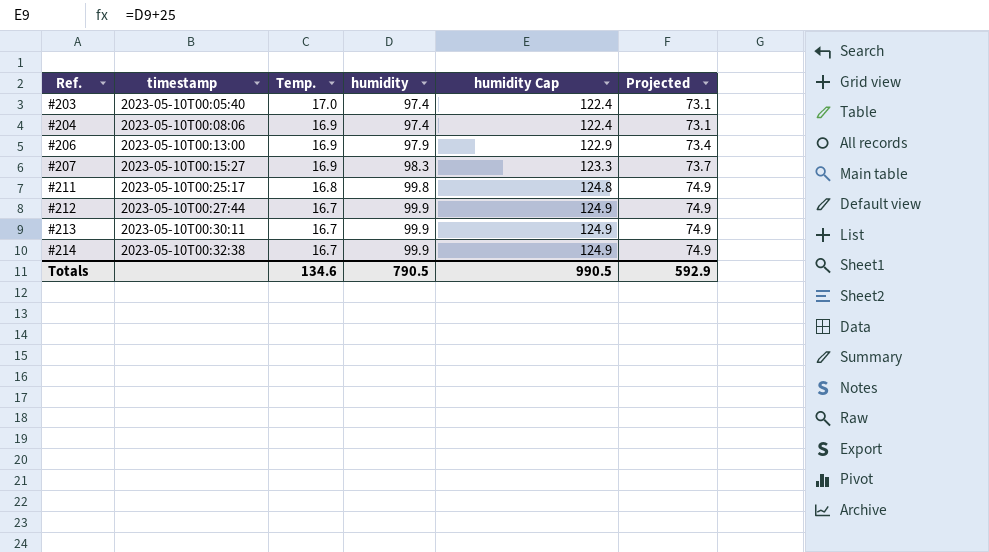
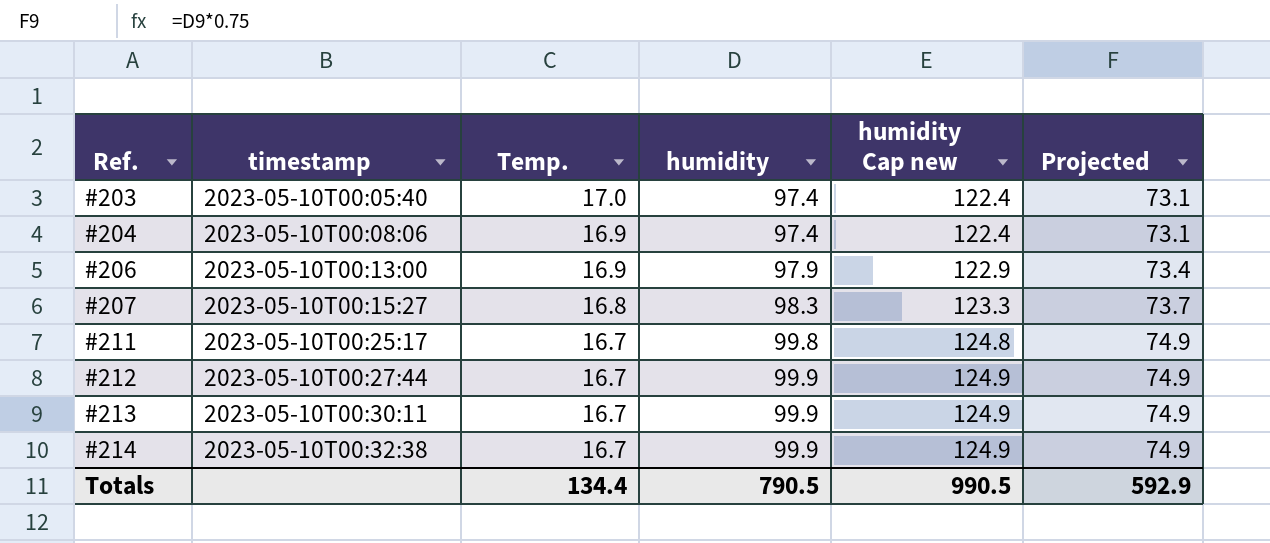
column name: humidity Cap -> humidity Cap new
#207 | Temp.: 16.9 -> 16.8
#211 | Temp.: 16.8 -> 16.7
Totals | Temp.: 134.6 -> 134.4

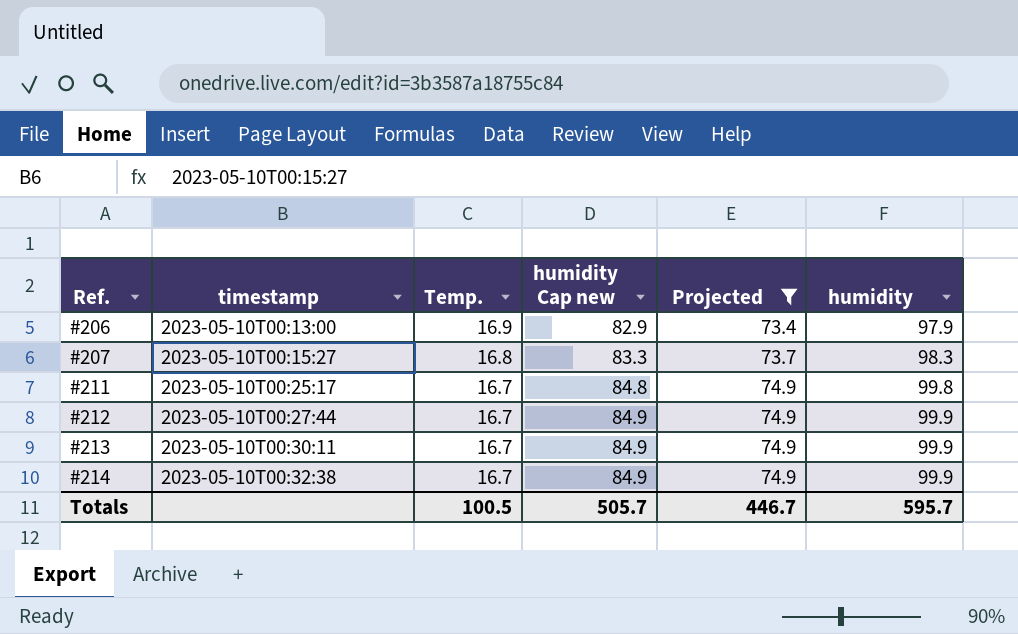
filter: none -> Projected != 73.1
column humidity Cap new | formula: [humidity] + 25 -> [humidity] - 15
column humidity | position: 4 -> 6
Totals | Temp.: 134.4 -> 100.5
Totals | humidity Cap new: 990.5 -> 505.7
Totals | Projected: 592.9 -> 446.7
Totals | humidity: 790.5 -> 595.7

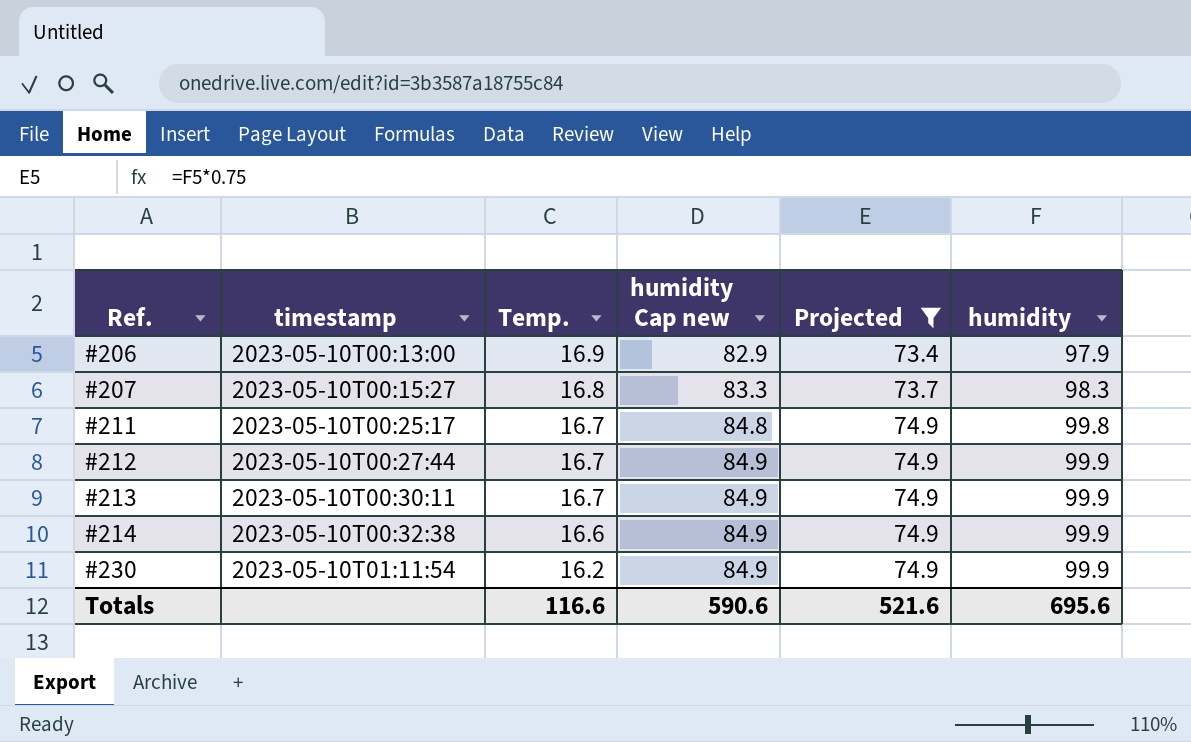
#214 | Temp.: 16.7 -> 16.6
row #230: none -> 2023-05-10T01:11:54 | 16.2 | 84.9 | 74.9 | 99.9
Totals | Temp.: 100.5 -> 116.6
Totals | humidity Cap new: 505.7 -> 590.6
Totals | Projected: 446.7 -> 521.6
Totals | humidity: 595.7 -> 695.6

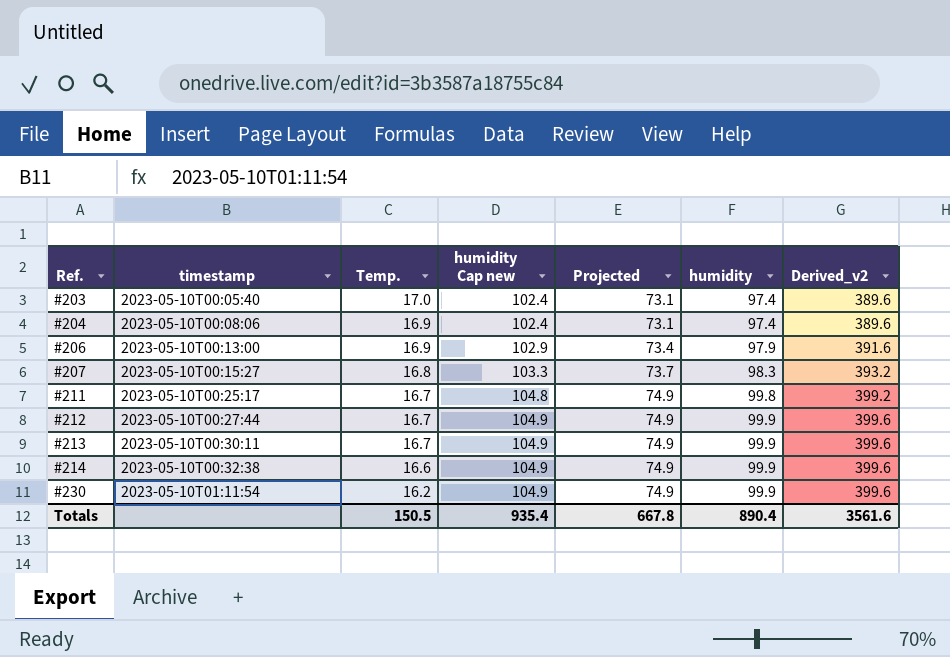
filter: Projected != 73.1 -> none
column humidity Cap new | formula: [humidity] - 15 -> [humidity] + 5
column Derived_v2 | formula: none -> [humidity] * 4
Totals | Temp.: 116.6 -> 150.5
Totals | humidity Cap new: 590.6 -> 935.4
Totals | Projected: 521.6 -> 667.8
Totals | humidity: 695.6 -> 890.4

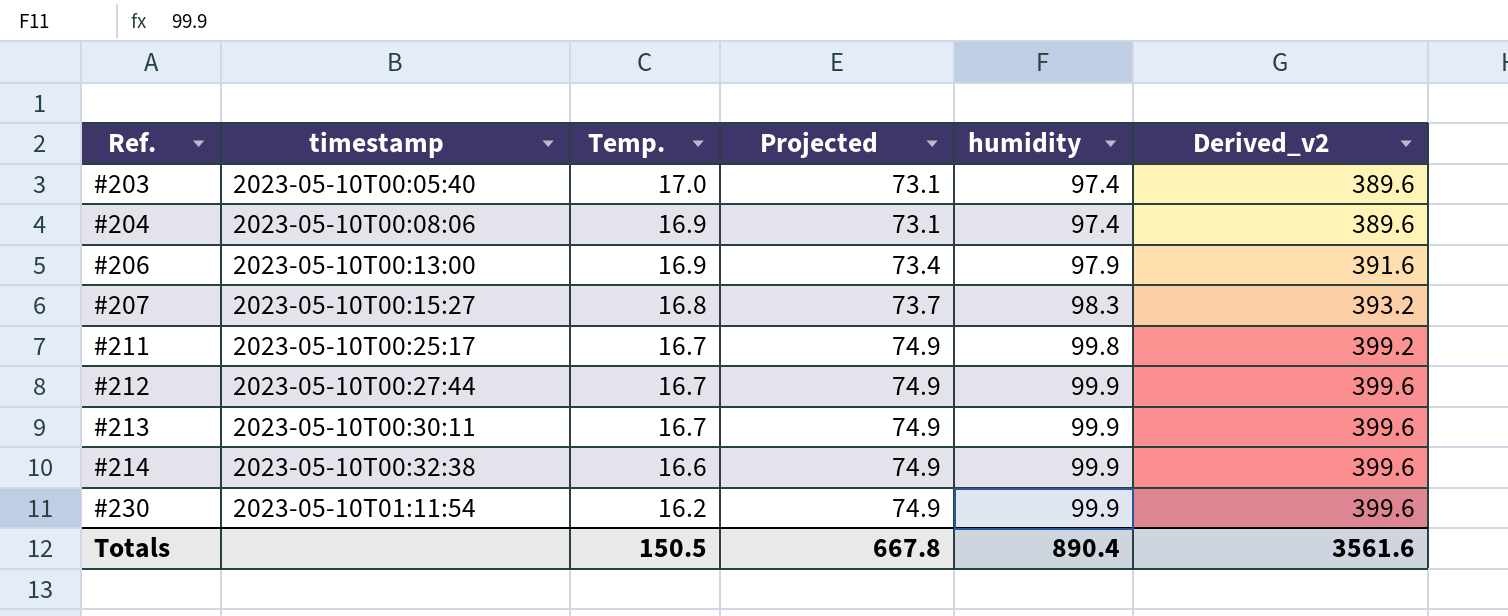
column humidity Cap new | formula: [humidity] + 5 -> none

